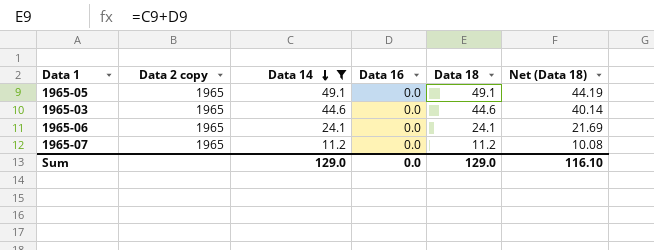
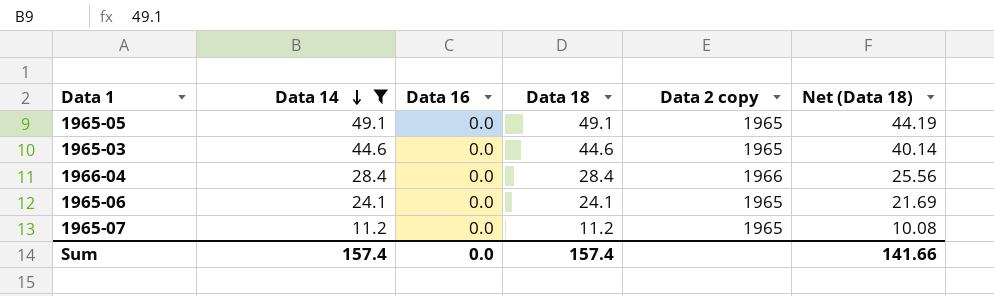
column Data 2 copy | position: 2 -> 5
row 1966-04: none -> 28.4 | 0.0 | 28.4 | 1966 | 25.56
Sum | Data 14: 129.0 -> 157.4
Sum | Data 18: 129.0 -> 157.4
Sum | Net (Data 18): 116.10 -> 141.66

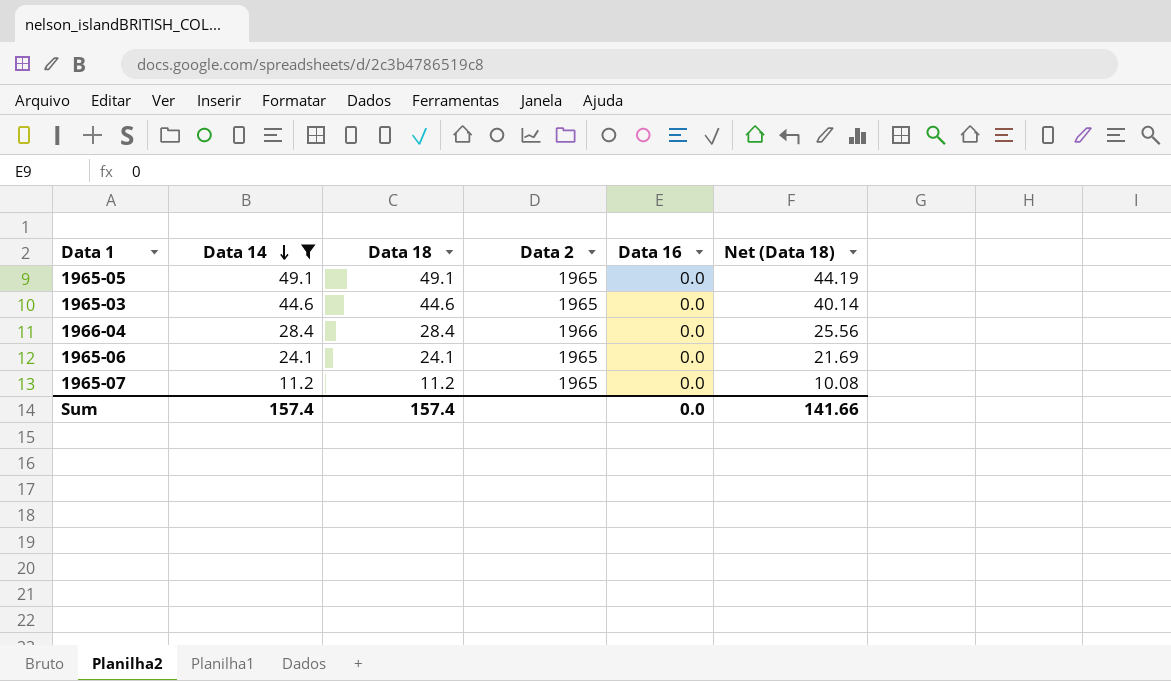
column name: Data 2 copy -> Data 2
column Data 16 | position: 3 -> 5

